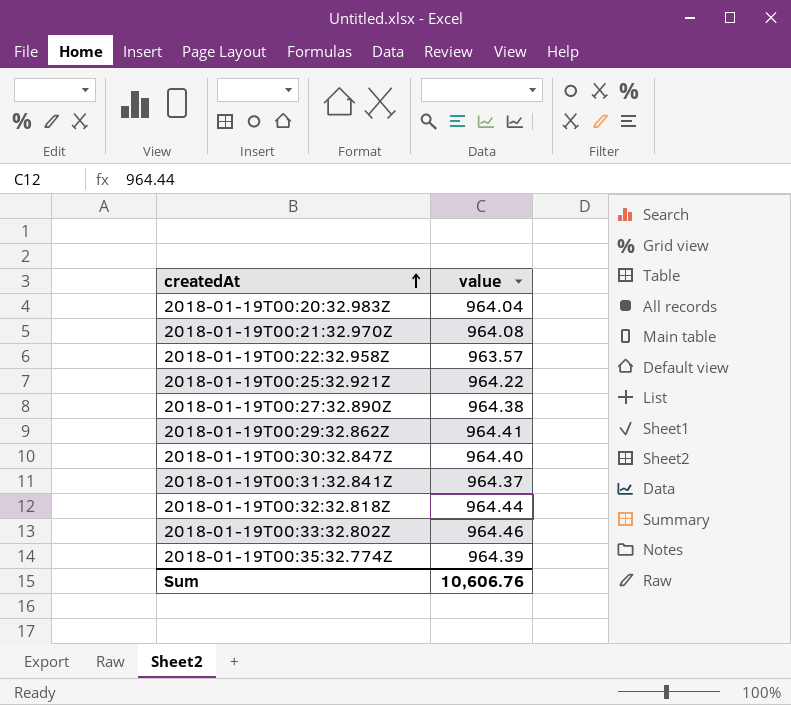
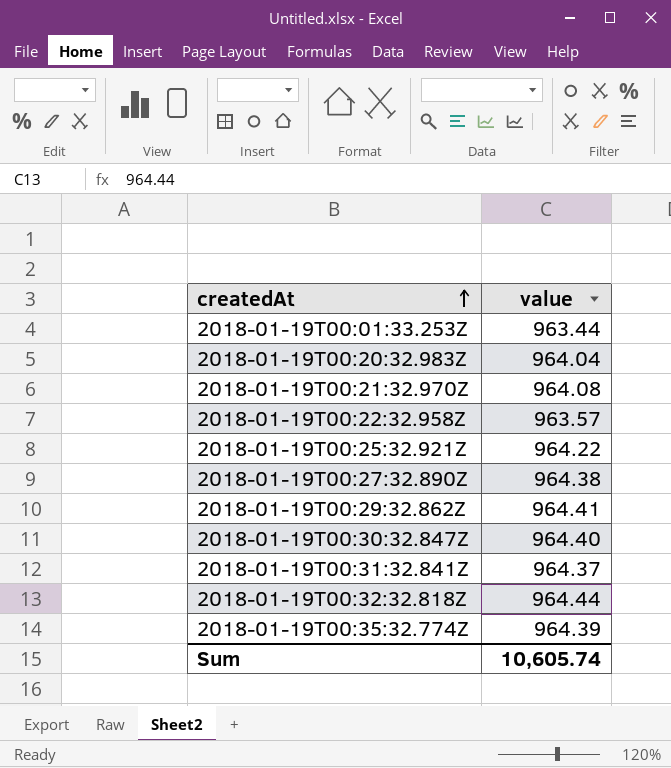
row 2018-01-19T00:33:32.802Z: 964.46 -> none
row 2018-01-19T00:01:33.253Z: none -> 963.44
Sum | value: 10,606.76 -> 10,605.74

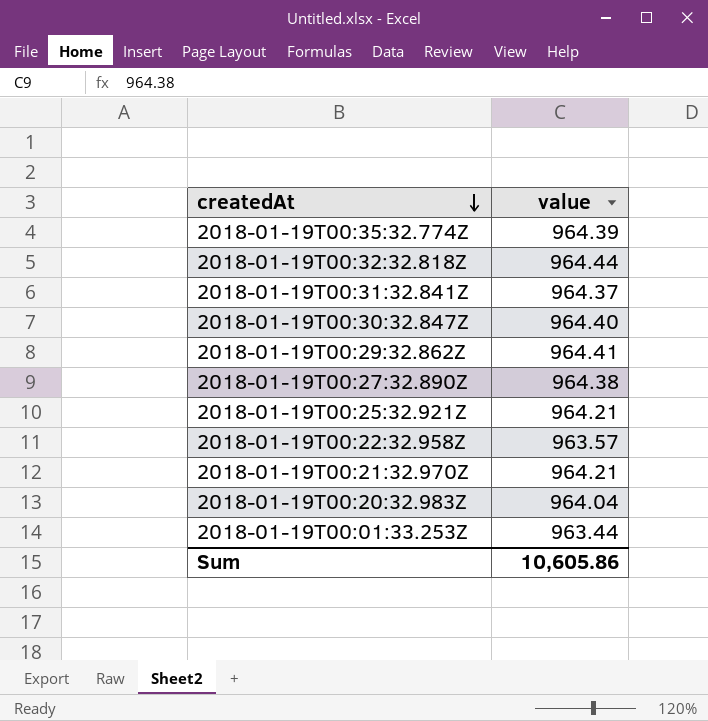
row order: createdAt ascending -> createdAt descending
2018-01-19T00:25:32.921Z | value: 964.22 -> 964.21
2018-01-19T00:21:32.970Z | value: 964.08 -> 964.21
Sum | value: 10,605.74 -> 10,605.86

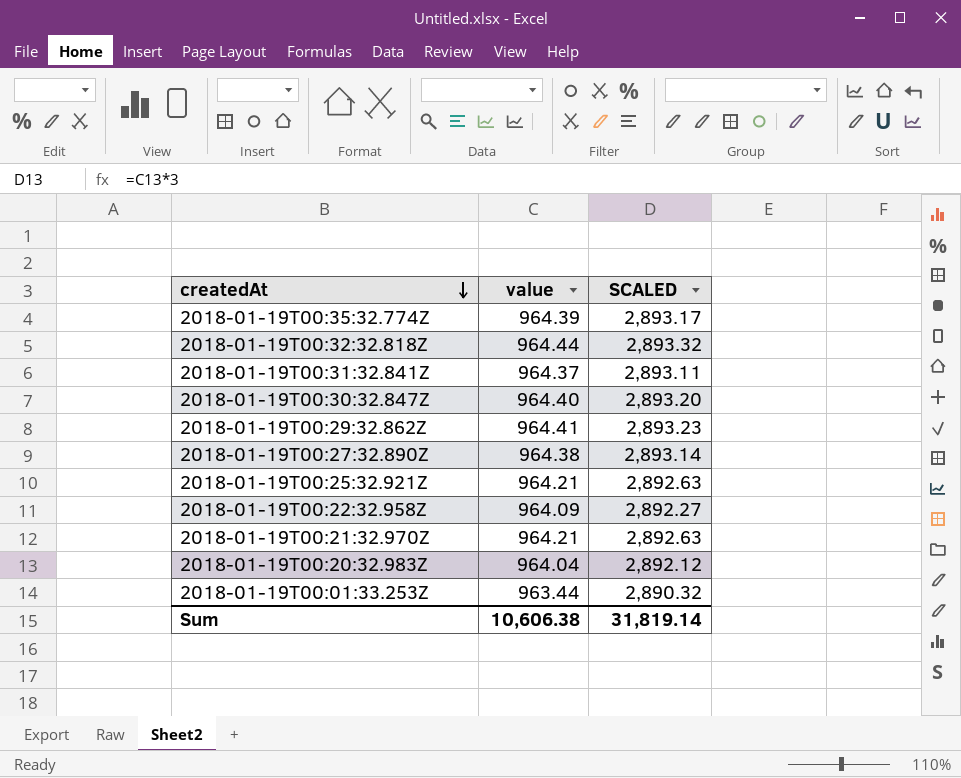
column SCALED | formula: none -> [value] * 3
2018-01-19T00:22:32.958Z | value: 963.57 -> 964.09
Sum | value: 10,605.86 -> 10,606.38

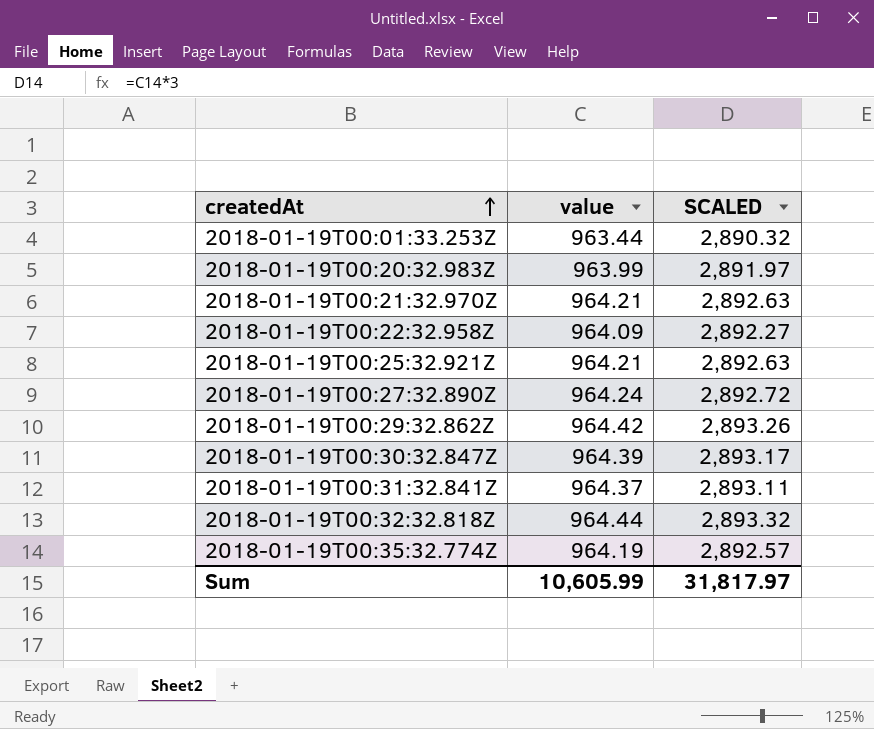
row order: createdAt descending -> createdAt ascending
2018-01-19T00:20:32.983Z | value: 964.04 -> 963.99
2018-01-19T00:20:32.983Z | SCALED: 2,892.12 -> 2,891.97
2018-01-19T00:27:32.890Z | value: 964.38 -> 964.24
2018-01-19T00:27:32.890Z | SCALED: 2,893.14 -> 2,892.72
2018-01-19T00:29:32.862Z | value: 964.41 -> 964.42
2018-01-19T00:29:32.862Z | SCALED: 2,893.23 -> 2,893.26
2018-01-19T00:30:32.847Z | value: 964.40 -> 964.39
2018-01-19T00:30:32.847Z | SCALED: 2,893.20 -> 2,893.17
2018-01-19T00:35:32.774Z | value: 964.39 -> 964.19
2018-01-19T00:35:32.774Z | SCALED: 2,893.17 -> 2,892.57
Sum | value: 10,606.38 -> 10,605.99
Sum | SCALED: 31,819.14 -> 31,817.97

